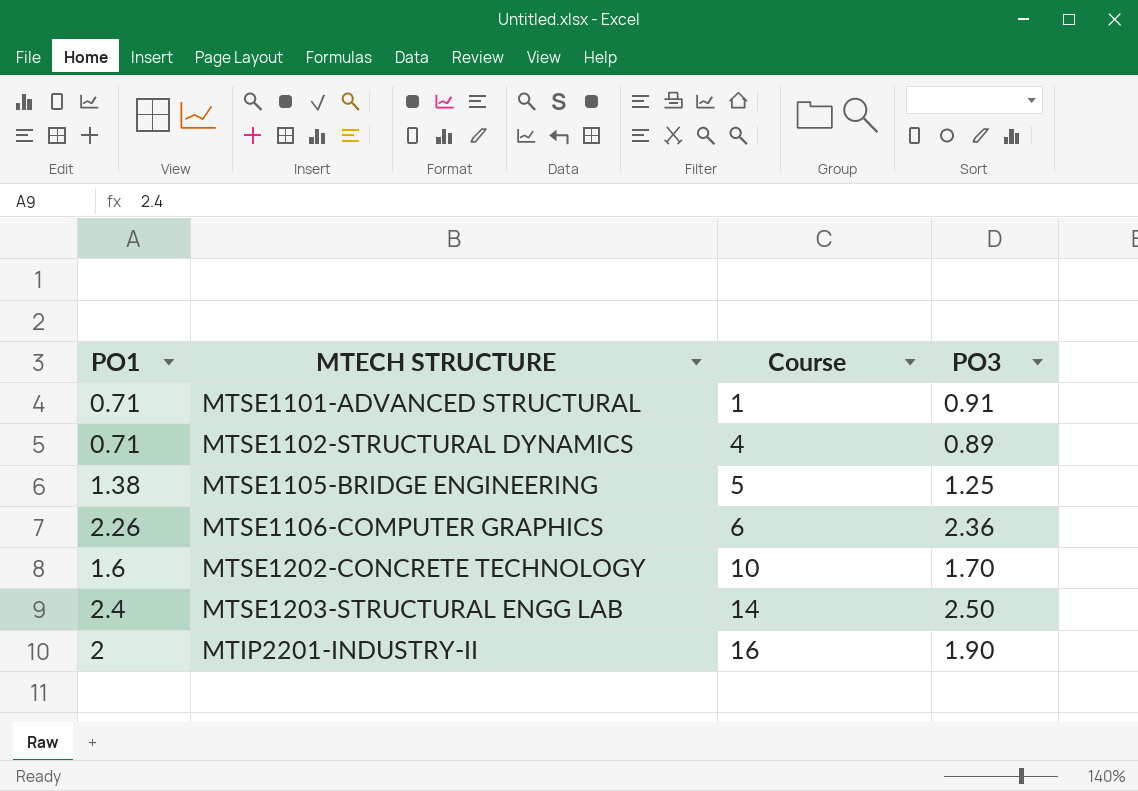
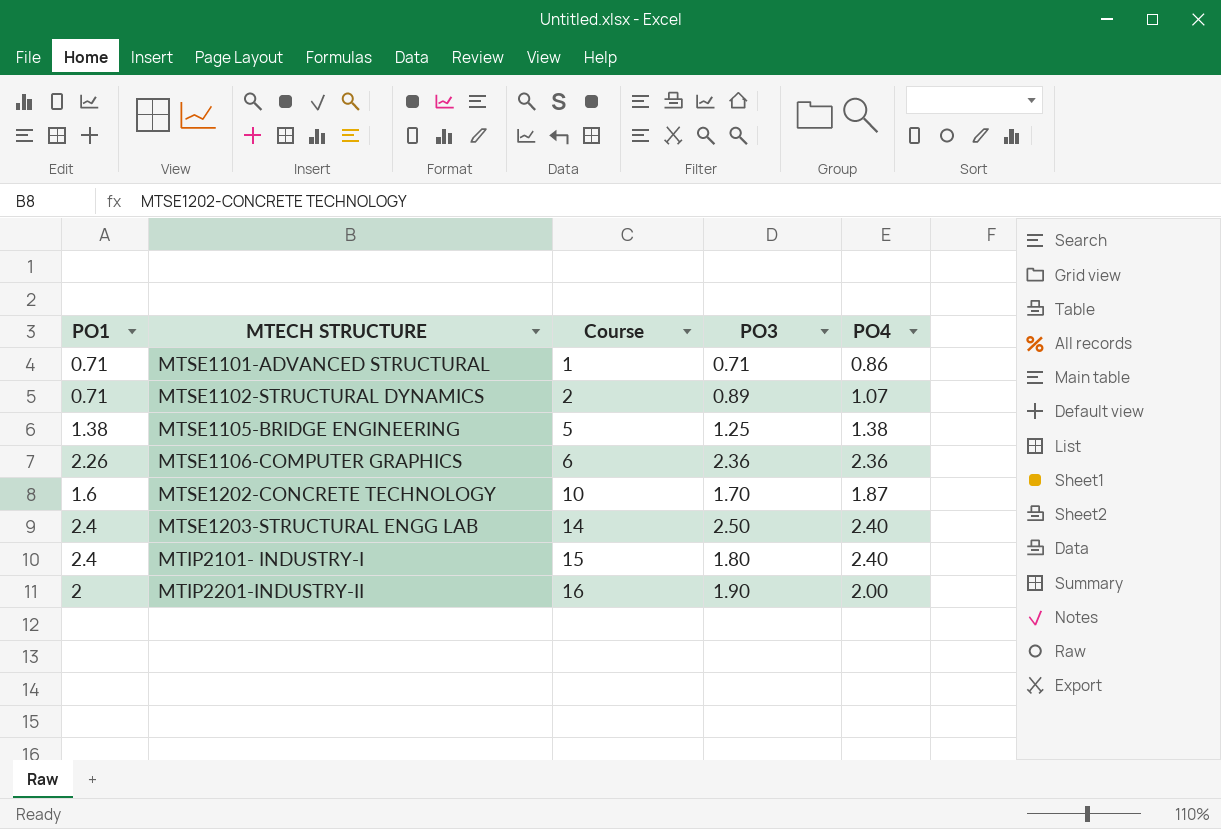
column PO4 | position: none -> 5
MTSE1101-ADVANCED STRUCTURAL | PO3: 0.91 -> 0.71
MTSE1102-STRUCTURAL DYNAMICS | Course: 4 -> 2
row MTIP2101- INDUSTRY-I: none -> 2.4 | 15 | 1.80 | 2.40

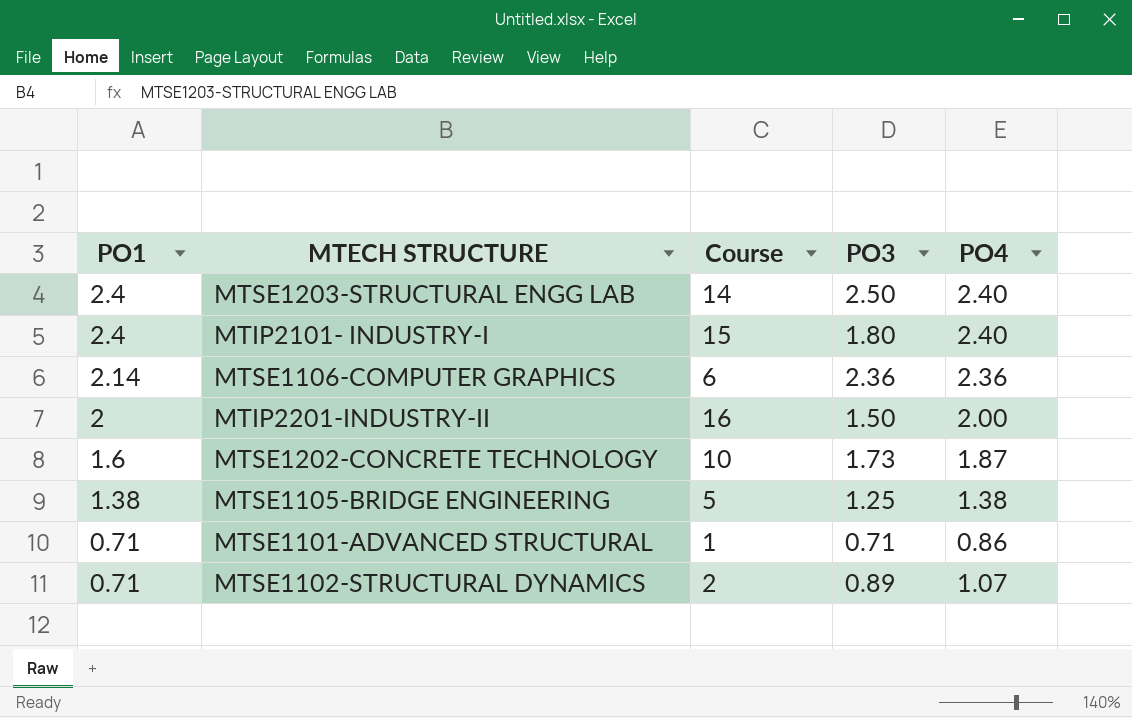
row order: Course ascending -> PO1 descending
MTSE1106-COMPUTER GRAPHICS | PO1: 2.26 -> 2.14
MTIP2201-INDUSTRY-II | PO3: 1.90 -> 1.50
MTSE1202-CONCRETE TECHNOLOGY | PO3: 1.70 -> 1.73

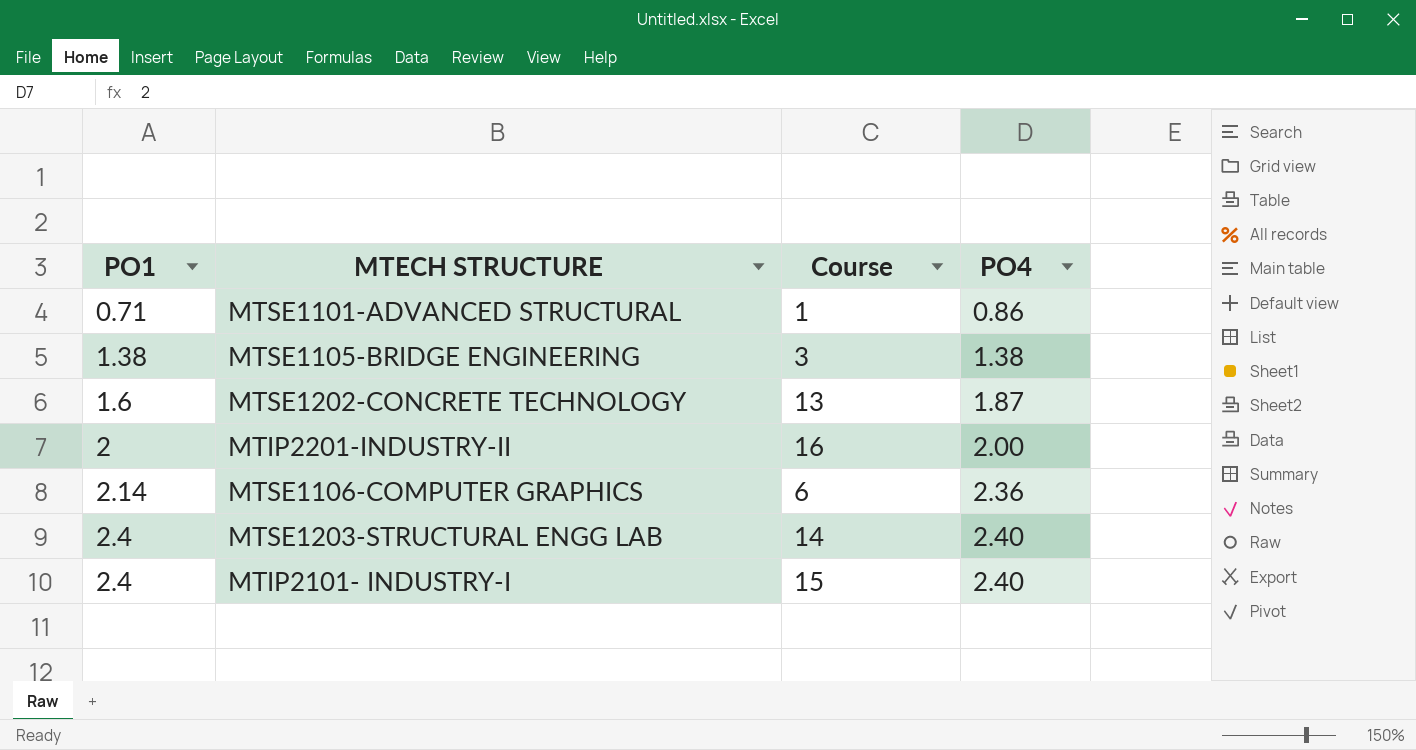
row order: PO1 descending -> PO1 ascending
column PO3 | position: 4 -> none
row MTSE1102-STRUCTURAL DYNAMICS: 0.71 | 2 | 0.89 | 1.07 -> none
MTSE1105-BRIDGE ENGINEERING | Course: 5 -> 3
MTSE1202-CONCRETE TECHNOLOGY | Course: 10 -> 13

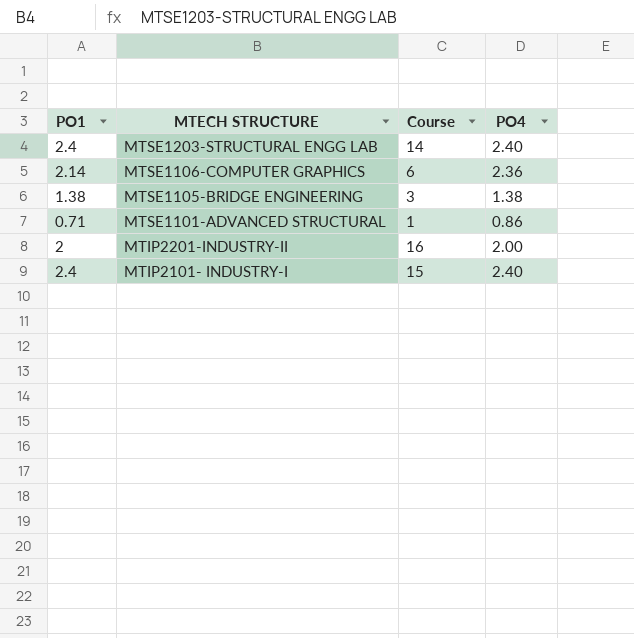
row order: PO1 ascending -> MTECH STRUCTURE descending
row MTSE1202-CONCRETE TECHNOLOGY: 1.6 | 13 | 1.87 -> none

